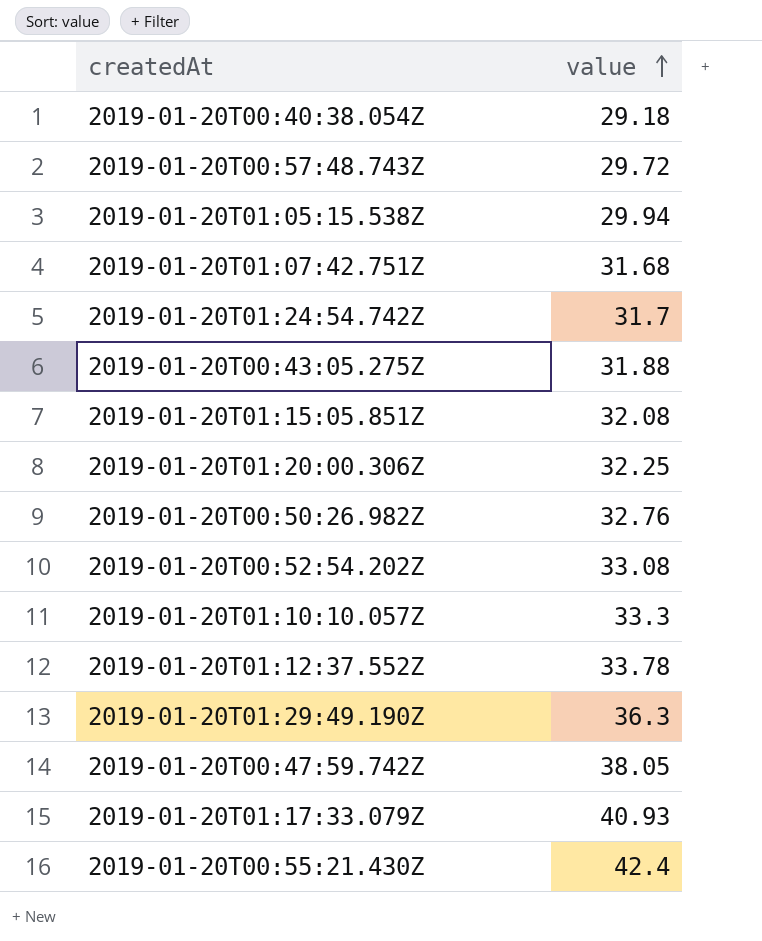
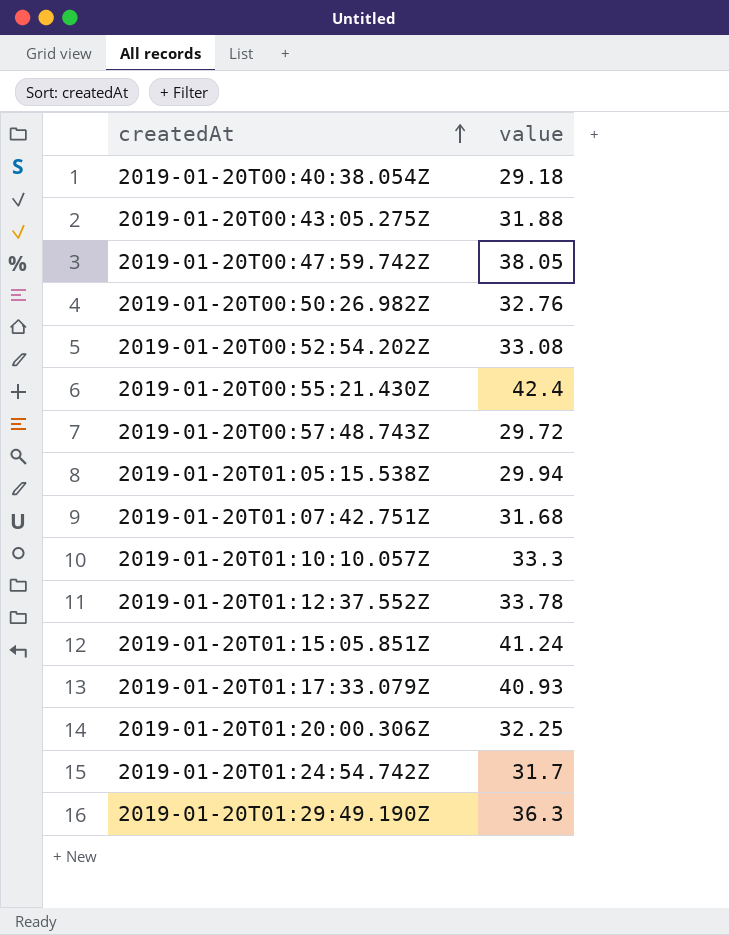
row order: value ascending -> createdAt ascending
2019-01-20T01:15:05.851Z | value: 32.08 -> 41.24

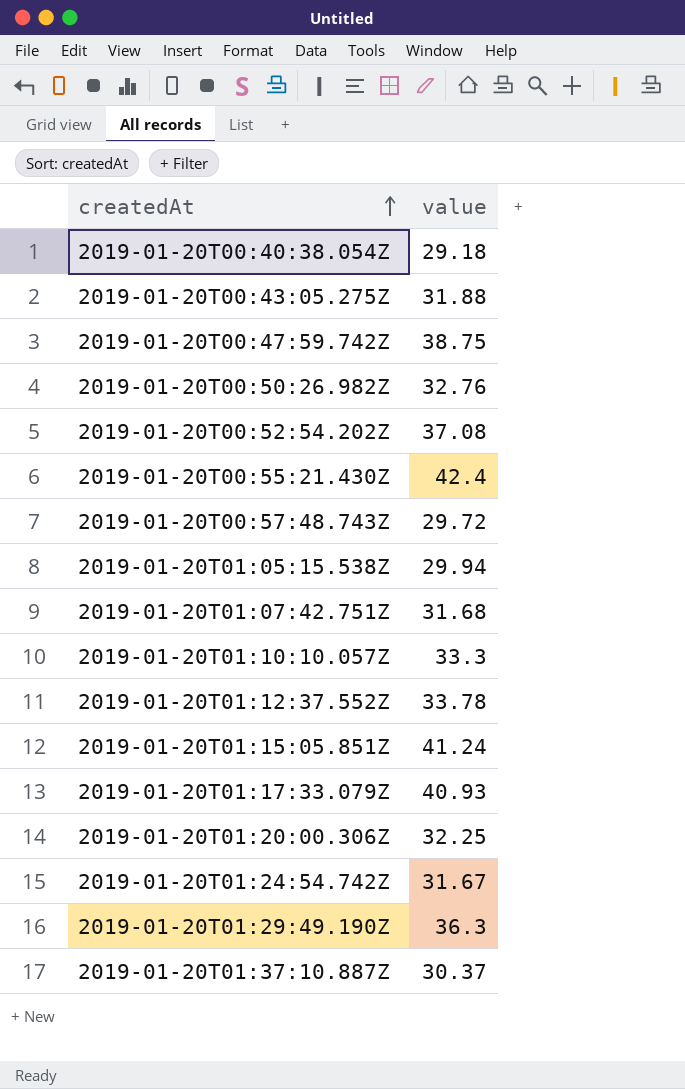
2019-01-20T00:47:59.742Z | value: 38.05 -> 38.75
2019-01-20T00:52:54.202Z | value: 33.08 -> 37.08
2019-01-20T01:24:54.742Z | value: 31.7 -> 31.67
row 2019-01-20T01:37:10.887Z: none -> 30.37

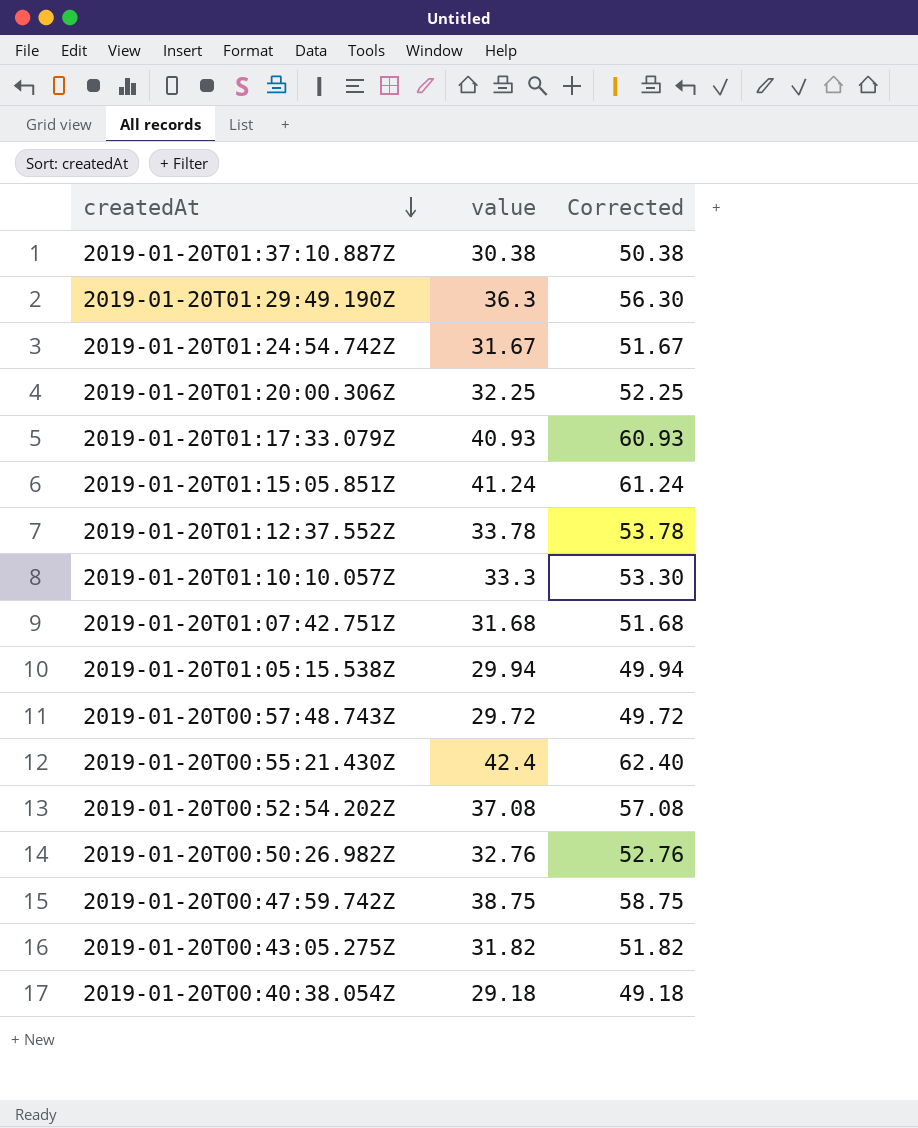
row order: createdAt ascending -> createdAt descending
column Corrected | formula: none -> [value] + 20
2019-01-20T01:37:10.887Z | value: 30.37 -> 30.38
2019-01-20T00:43:05.275Z | value: 31.88 -> 31.82

